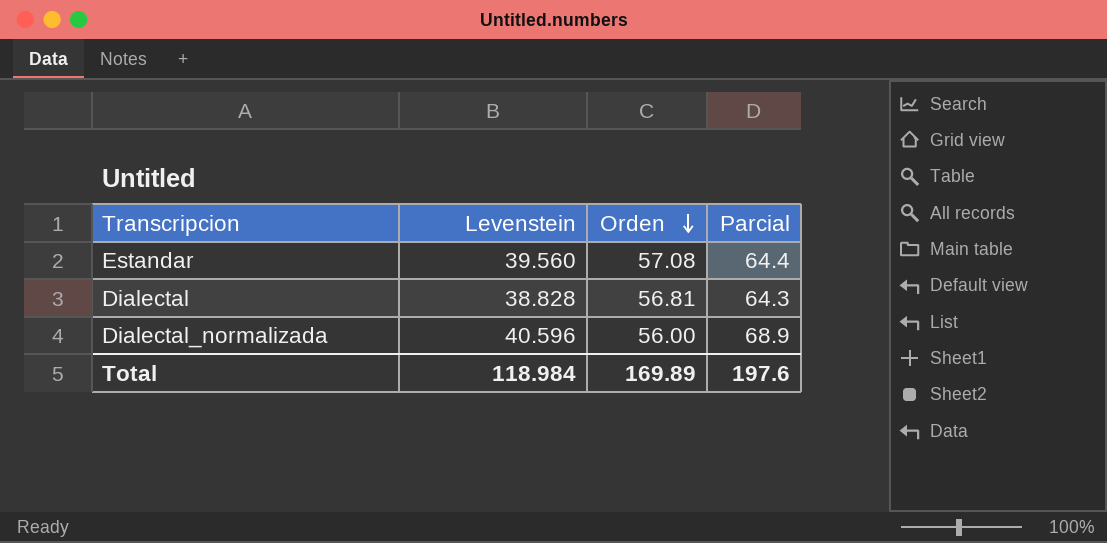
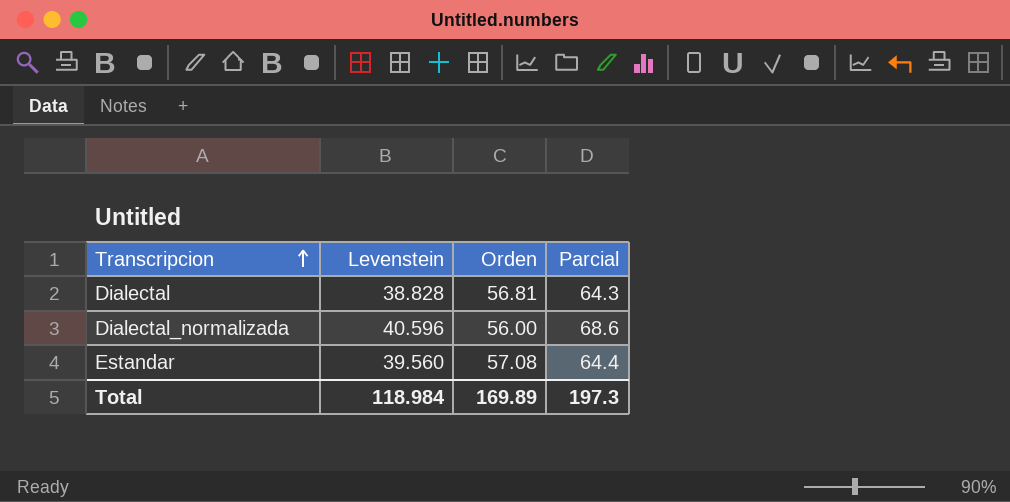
row order: Orden descending -> Transcripcion ascending
Dialectal_normalizada | Parcial: 68.9 -> 68.6
Total | Parcial: 197.6 -> 197.3

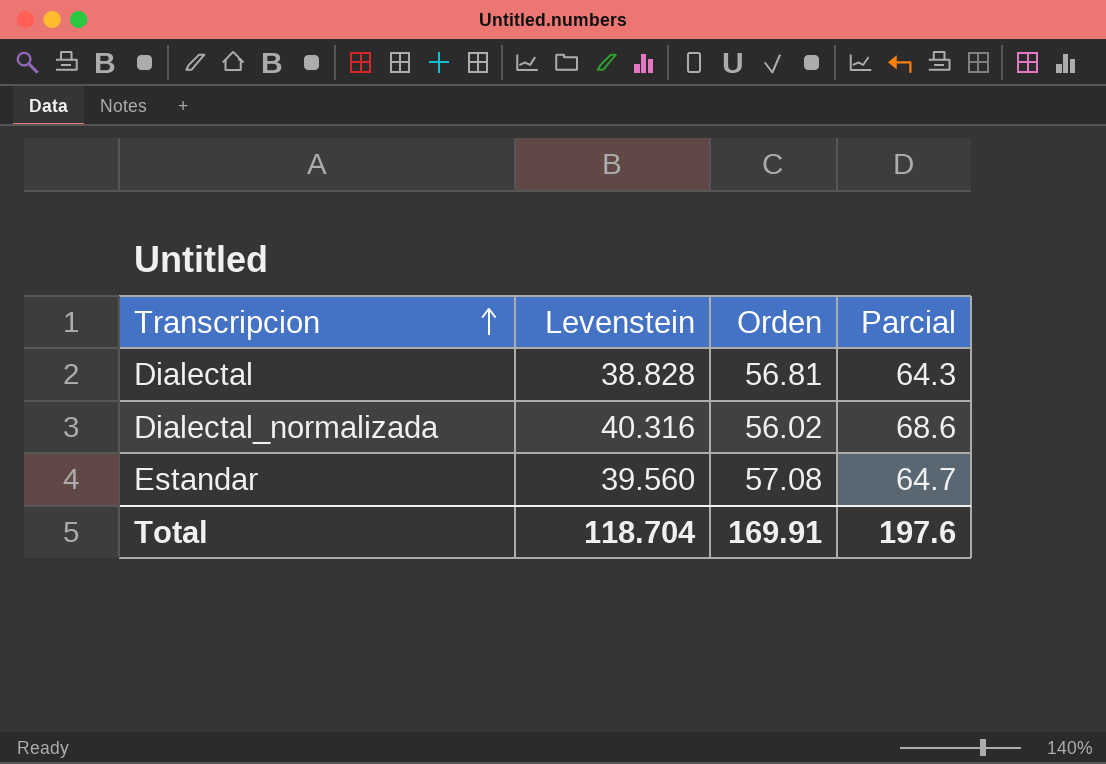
Dialectal_normalizada | Levenstein: 40.596 -> 40.316
Dialectal_normalizada | Orden: 56.00 -> 56.02
Estandar | Parcial: 64.4 -> 64.7
Total | Levenstein: 118.984 -> 118.704
Total | Orden: 169.89 -> 169.91
Total | Parcial: 197.3 -> 197.6

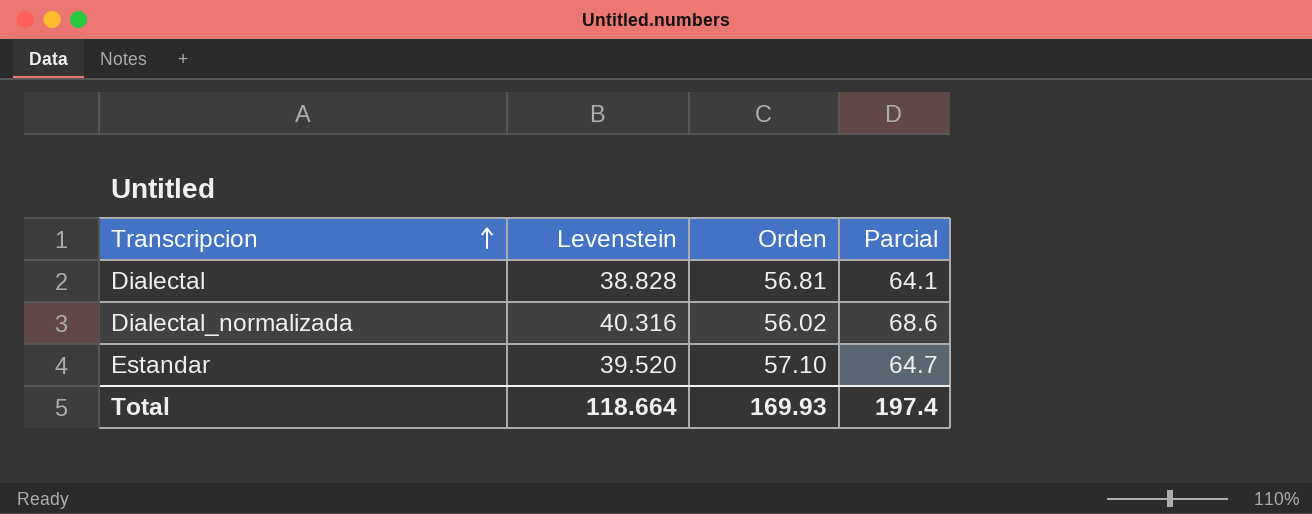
Dialectal | Parcial: 64.3 -> 64.1
Estandar | Levenstein: 39.560 -> 39.520
Estandar | Orden: 57.08 -> 57.10
Total | Levenstein: 118.704 -> 118.664
Total | Orden: 169.91 -> 169.93
Total | Parcial: 197.6 -> 197.4

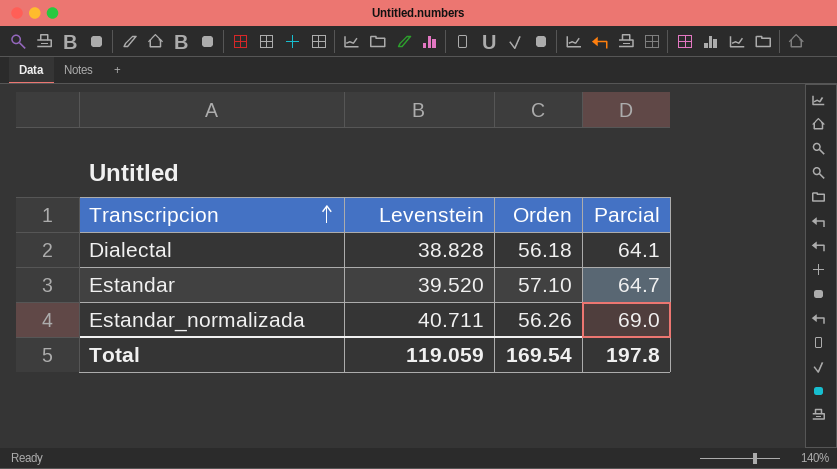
row Dialectal_normalizada: 40.316 | 56.02 | 68.6 -> none
Dialectal | Orden: 56.81 -> 56.18
row Estandar_normalizada: none -> 40.711 | 56.26 | 69.0
Total | Levenstein: 118.664 -> 119.059
Total | Orden: 169.93 -> 169.54
Total | Parcial: 197.4 -> 197.8

